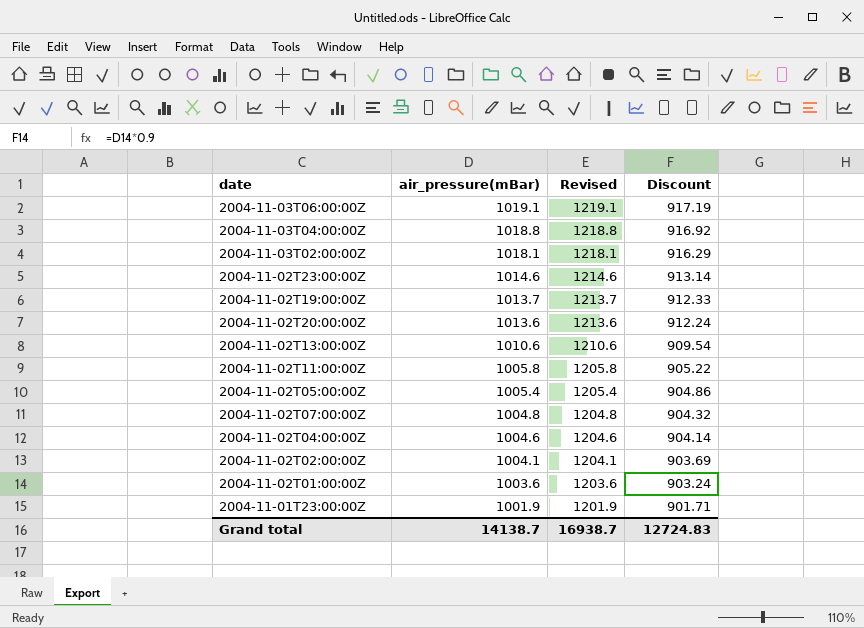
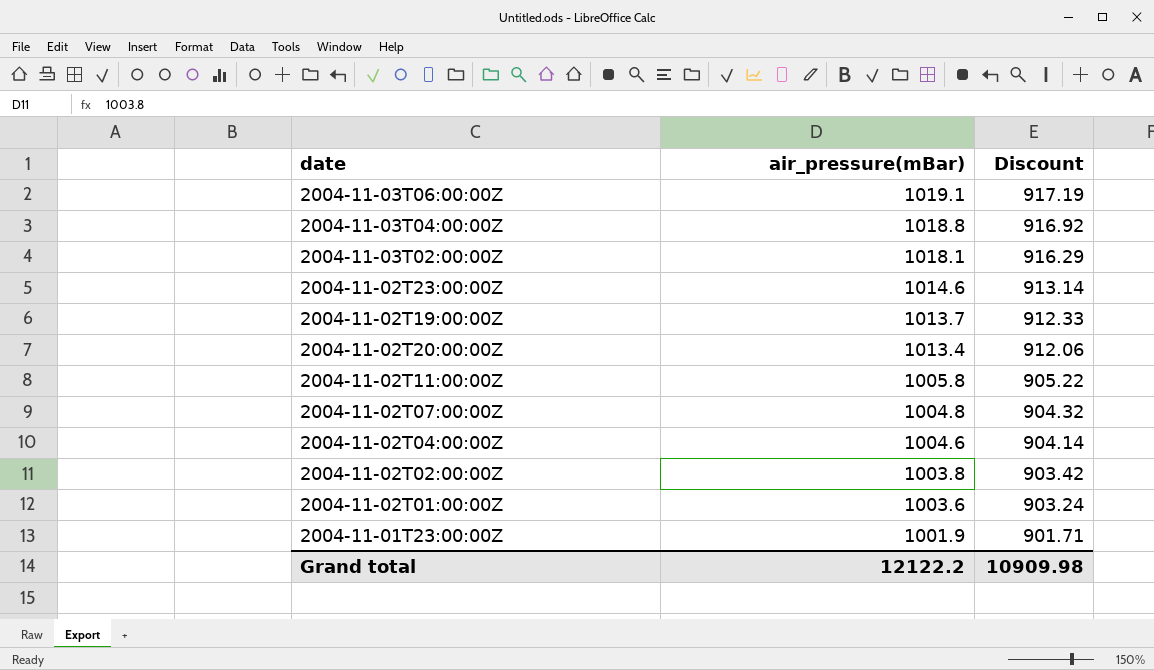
column Revised | formula: [air_pressure(mBar)] + 200 -> none
row 2004-11-02T13:00:00Z: 1010.6 | 1210.6 | 909.54 -> none
row 2004-11-02T05:00:00Z: 1005.4 | 1205.4 | 904.86 -> none
2004-11-02T20:00:00Z | air_pressure(mBar): 1013.6 -> 1013.4
2004-11-02T20:00:00Z | Discount: 912.24 -> 912.06
2004-11-02T02:00:00Z | air_pressure(mBar): 1004.1 -> 1003.8
2004-11-02T02:00:00Z | Discount: 903.69 -> 903.42
Grand total | air_pressure(mBar): 14138.7 -> 12122.2
Grand total | Discount: 12724.83 -> 10909.98

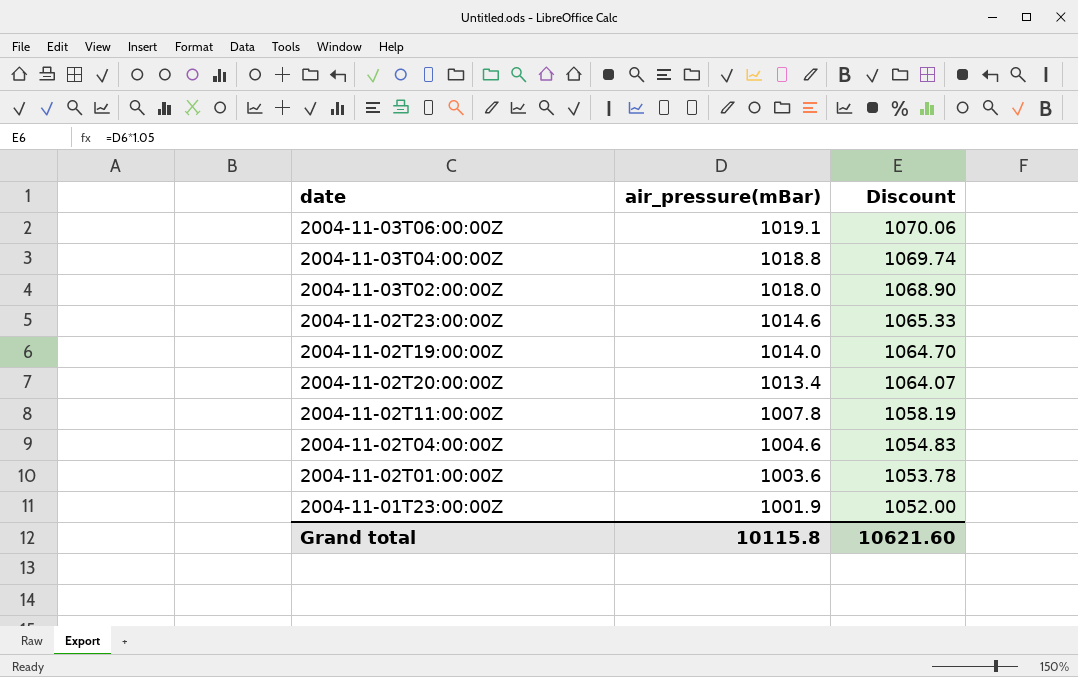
column Discount | formula: [air_pressure(mBar)] * 0.9 -> [air_pressure(mBar)] * 1.05
row 2004-11-02T07:00:00Z: 1004.8 | 904.32 -> none
row 2004-11-02T02:00:00Z: 1003.8 | 903.42 -> none
2004-11-03T02:00:00Z | air_pressure(mBar): 1018.1 -> 1018.0
2004-11-02T19:00:00Z | air_pressure(mBar): 1013.7 -> 1014.0
2004-11-02T11:00:00Z | air_pressure(mBar): 1005.8 -> 1007.8
Grand total | air_pressure(mBar): 12122.2 -> 10115.8
Grand total | Discount: 10909.98 -> 10621.60

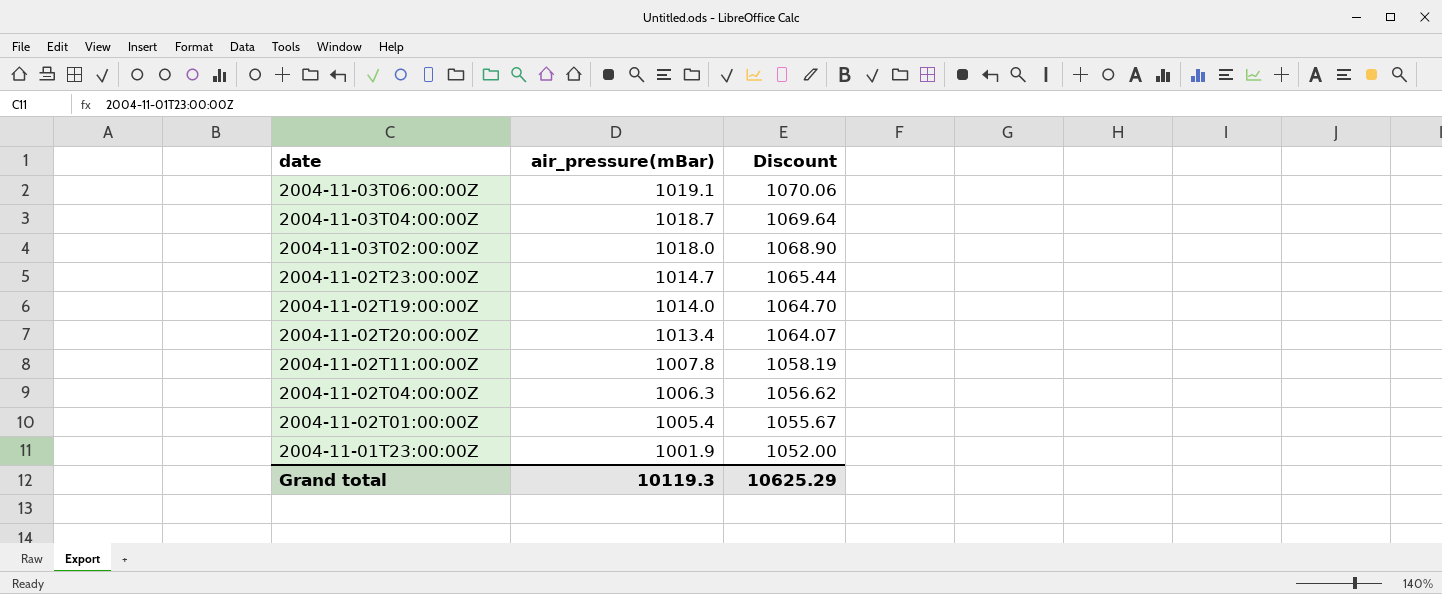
2004-11-03T04:00:00Z | air_pressure(mBar): 1018.8 -> 1018.7
2004-11-03T04:00:00Z | Discount: 1069.74 -> 1069.64
2004-11-02T23:00:00Z | air_pressure(mBar): 1014.6 -> 1014.7
2004-11-02T23:00:00Z | Discount: 1065.33 -> 1065.44
2004-11-02T04:00:00Z | air_pressure(mBar): 1004.6 -> 1006.3
2004-11-02T04:00:00Z | Discount: 1054.83 -> 1056.62
2004-11-02T01:00:00Z | air_pressure(mBar): 1003.6 -> 1005.4
2004-11-02T01:00:00Z | Discount: 1053.78 -> 1055.67
Grand total | air_pressure(mBar): 10115.8 -> 10119.3
Grand total | Discount: 10621.60 -> 10625.29

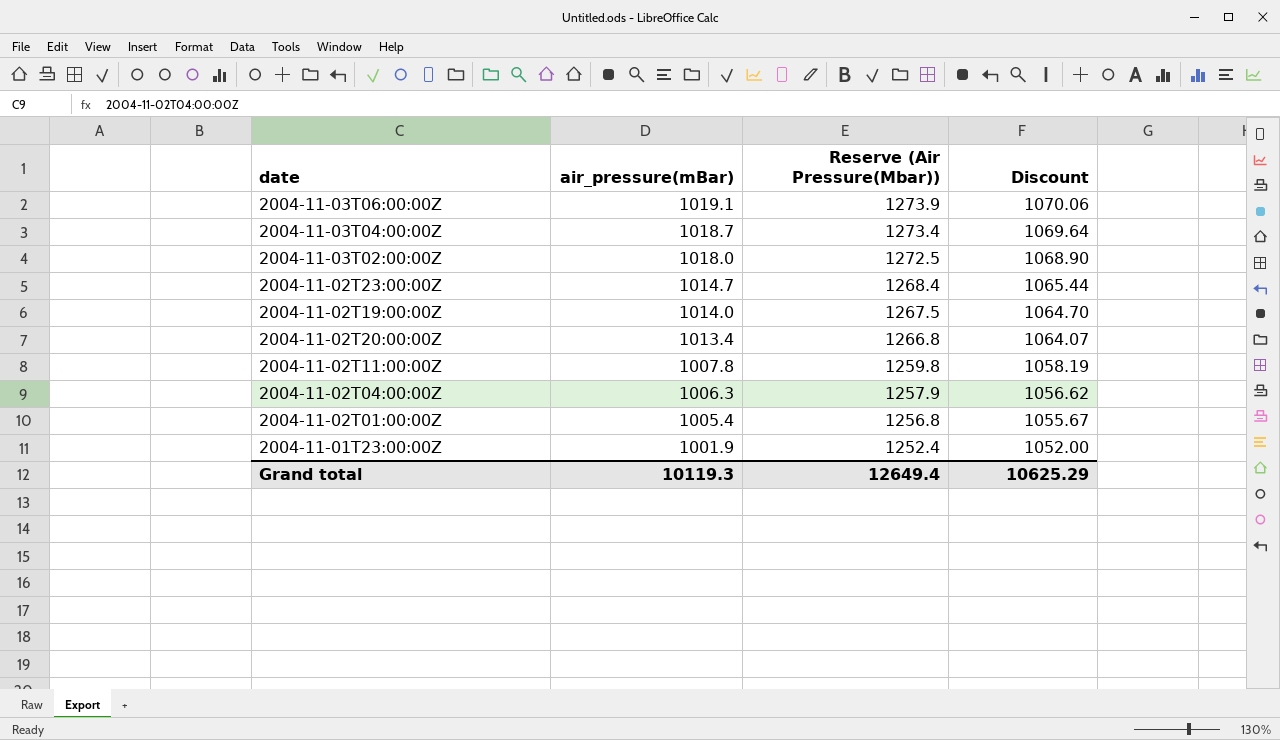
column Reserve (Air Pressure(Mbar)) | formula: none -> [air_pressure(mBar)] * 1.25

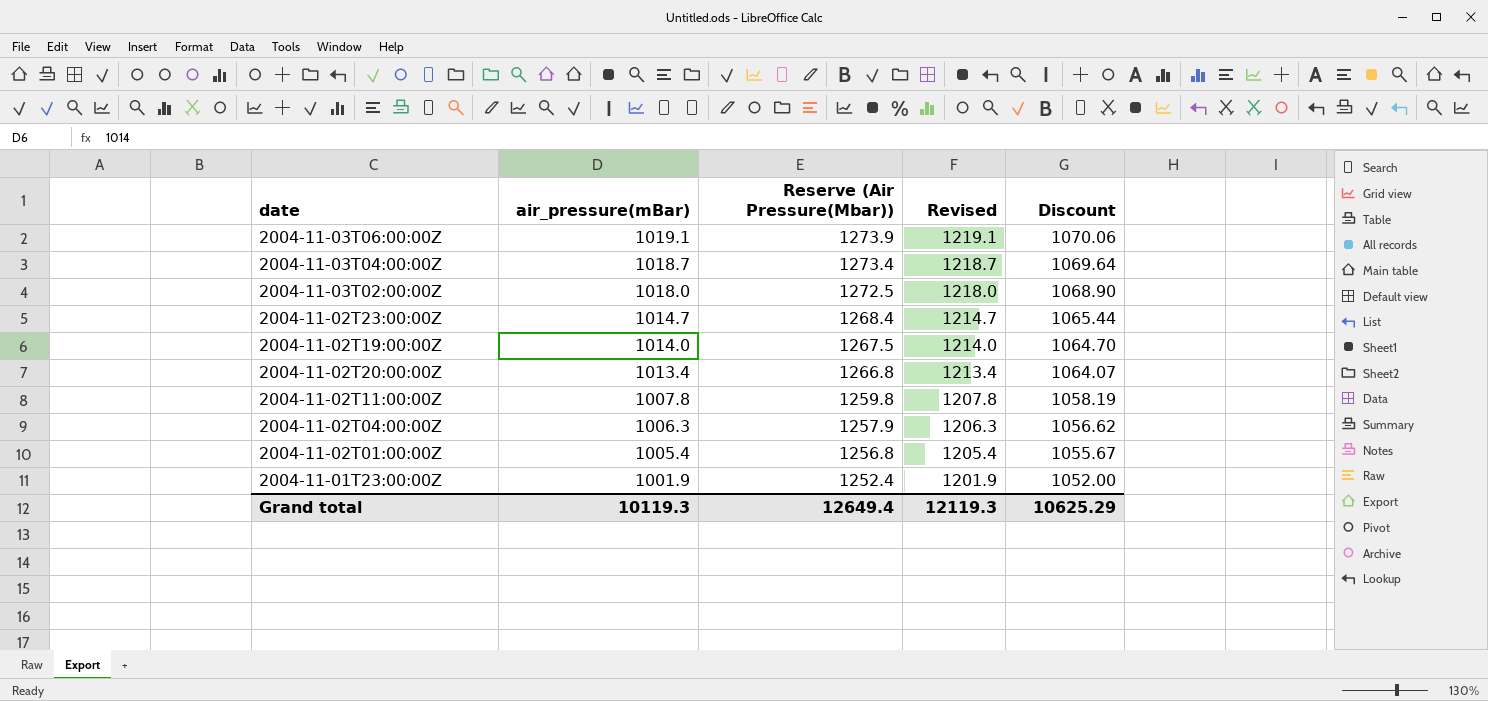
column Revised | formula: none -> [air_pressure(mBar)] + 200

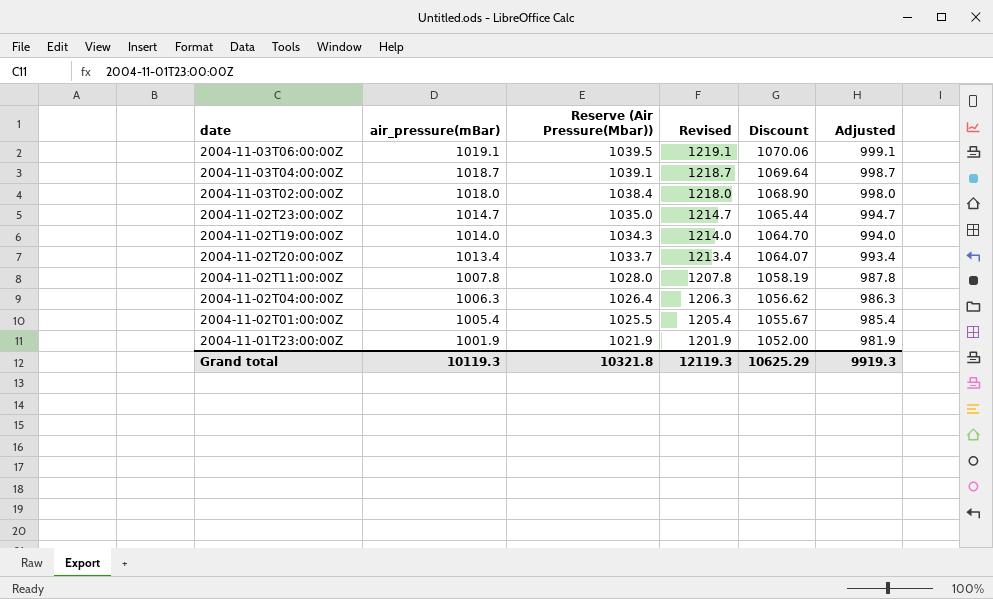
column Reserve (Air Pressure(Mbar)) | formula: [air_pressure(mBar)] * 1.25 -> [air_pressure(mBar)] * 1.02
column Adjusted | formula: none -> [air_pressure(mBar)] - 20
Grand total | Reserve (Air Pressure(Mbar)): 12649.4 -> 10321.8

